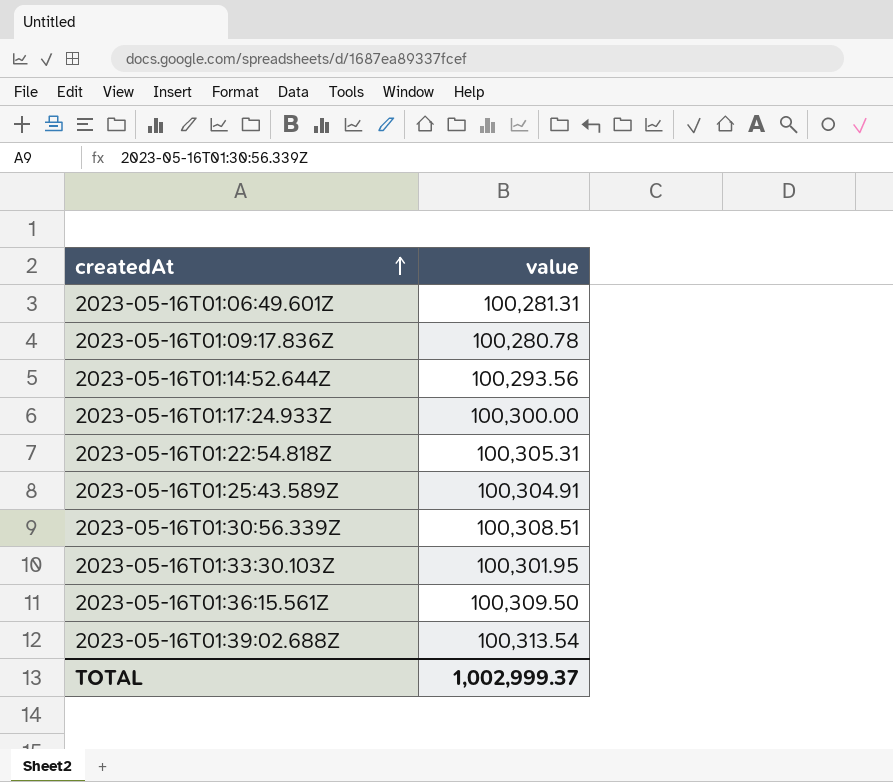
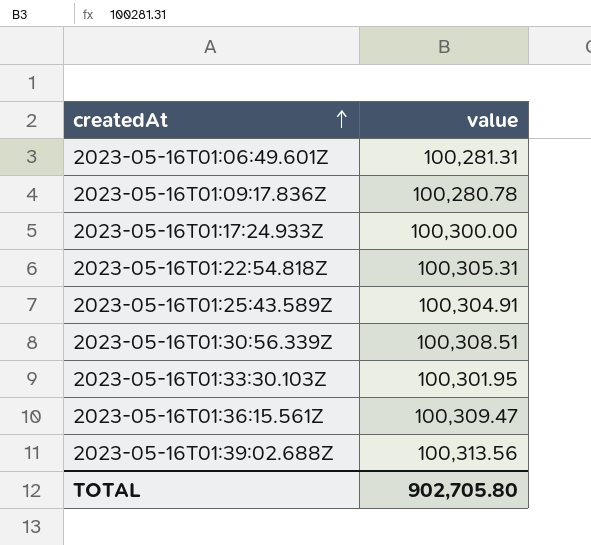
row 2023-05-16T01:14:52.644Z: 100,293.56 -> none
2023-05-16T01:36:15.561Z | value: 100,309.50 -> 100,309.47
2023-05-16T01:39:02.688Z | value: 100,313.54 -> 100,313.56
TOTAL | value: 1,002,999.37 -> 902,705.80

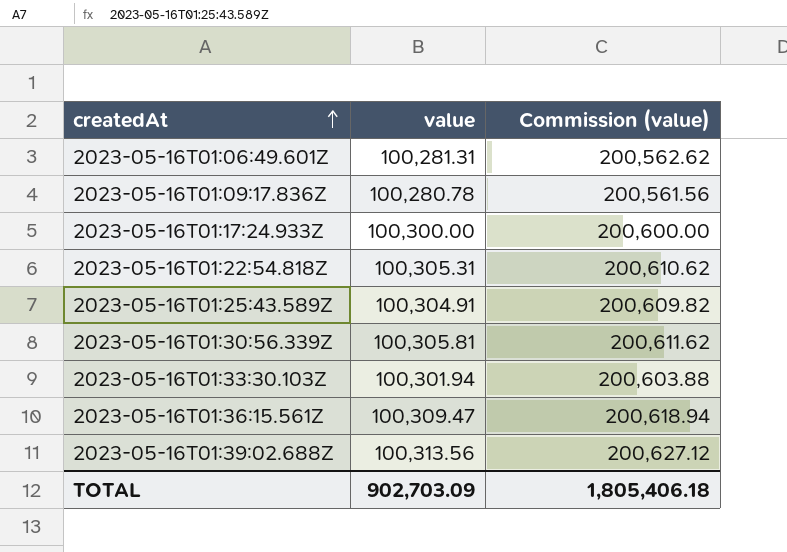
column Commission (value) | formula: none -> [value] * 2
2023-05-16T01:30:56.339Z | value: 100,308.51 -> 100,305.81
2023-05-16T01:33:30.103Z | value: 100,301.95 -> 100,301.94
TOTAL | value: 902,705.80 -> 902,703.09

